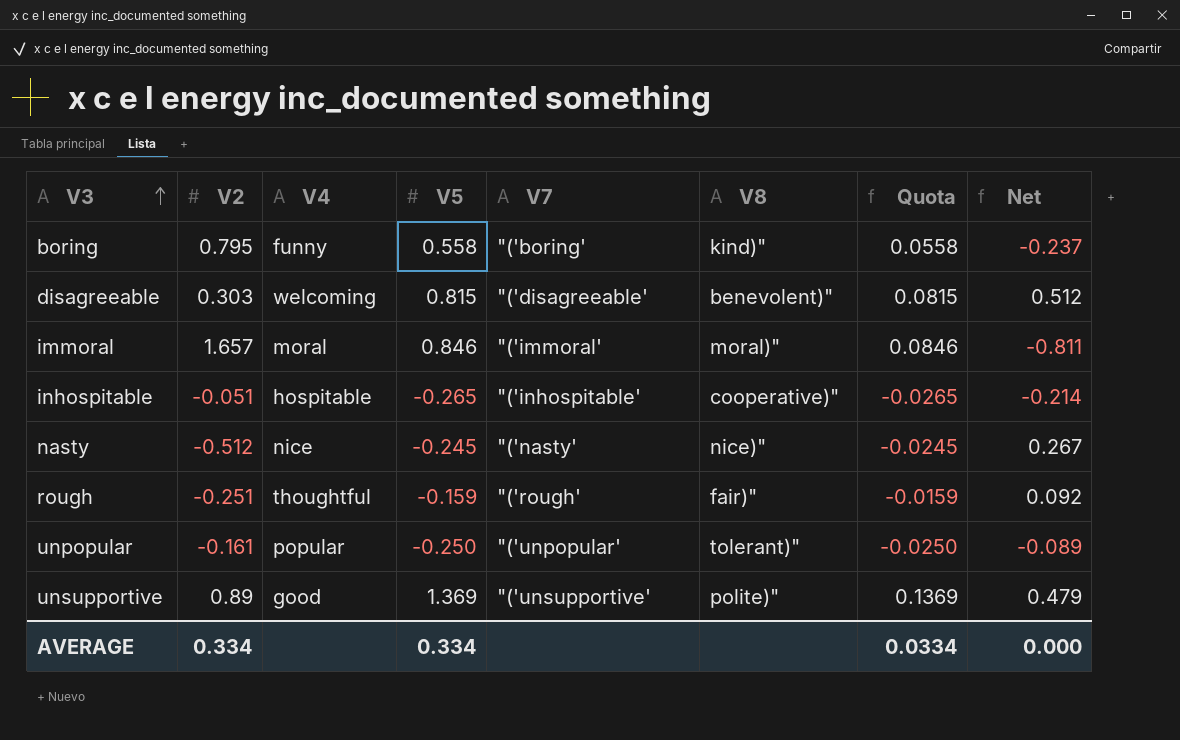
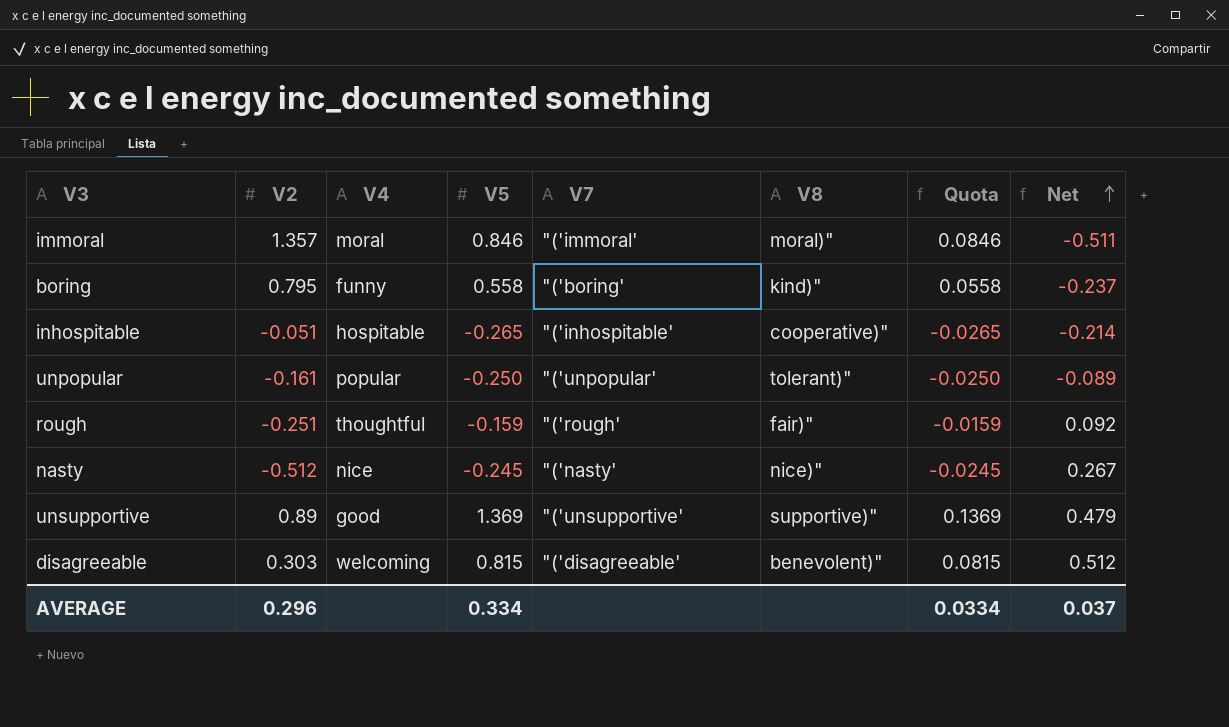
row order: V3 ascending -> Net ascending
immoral | V2: 1.657 -> 1.357
immoral | Net: -0.811 -> -0.511
unsupportive | V8: polite)" -> supportive)"
AVERAGE | V2: 0.334 -> 0.296
AVERAGE | Net: 0.000 -> 0.037

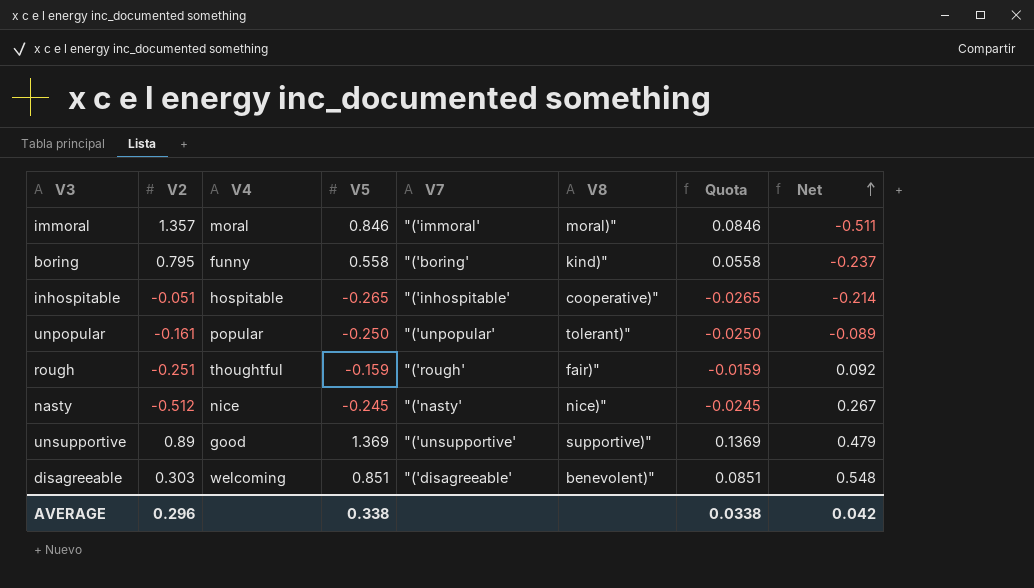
disagreeable | V5: 0.815 -> 0.851
disagreeable | Quota: 0.0815 -> 0.0851
disagreeable | Net: 0.512 -> 0.548
AVERAGE | V5: 0.334 -> 0.338
AVERAGE | Quota: 0.0334 -> 0.0338
AVERAGE | Net: 0.037 -> 0.042

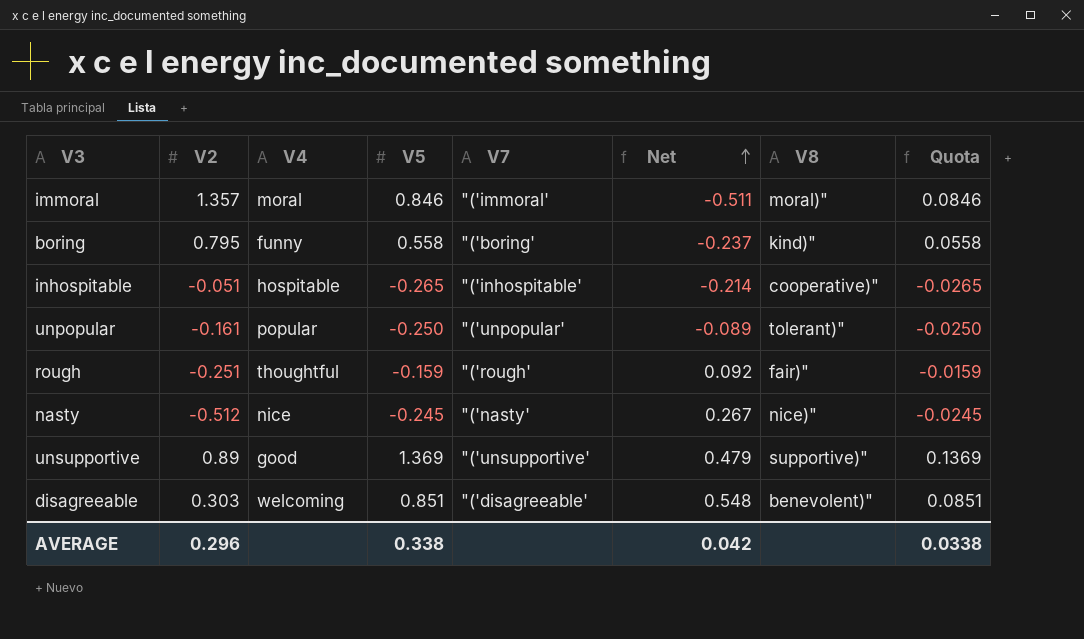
column Net | position: 8 -> 6

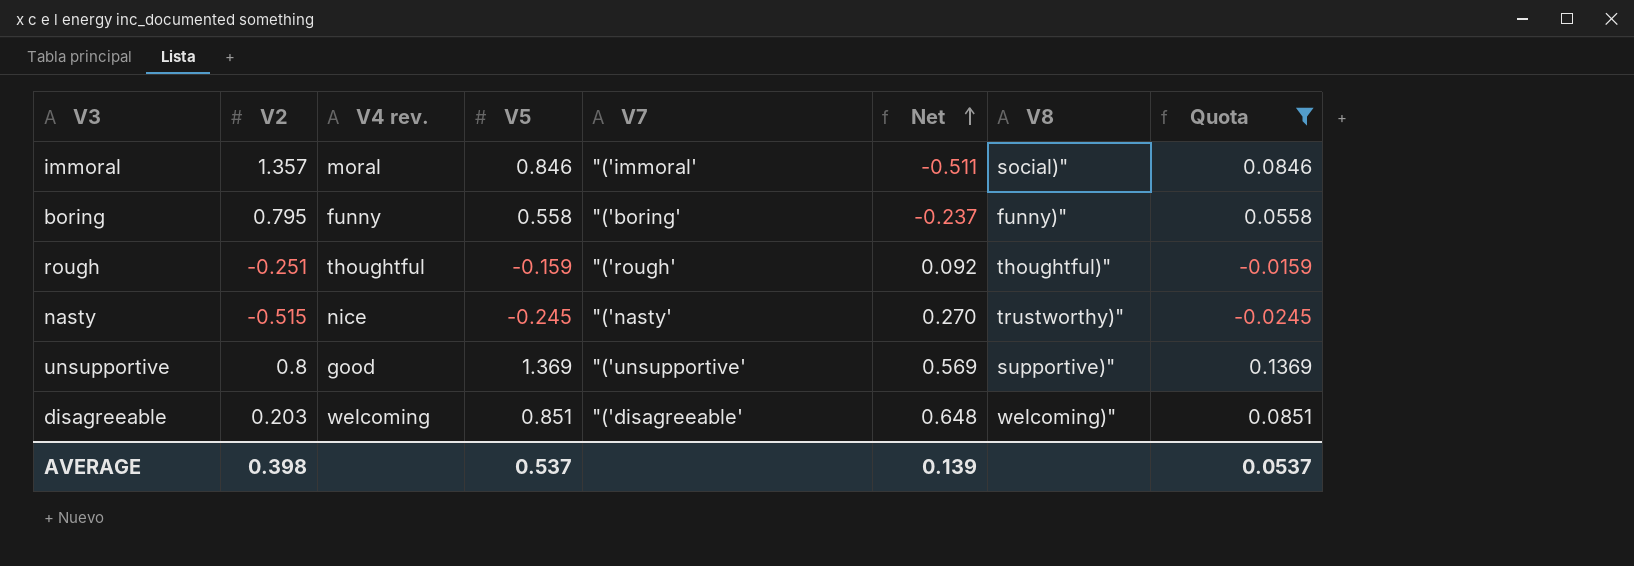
filter: none -> Quota >= -0.0245
column name: V4 -> V4 rev.
immoral | V8: moral)" -> social)"
boring | V8: kind)" -> funny)"
rough | V8: fair)" -> thoughtful)"
nasty | V2: -0.512 -> -0.515
nasty | Net: 0.267 -> 0.270
nasty | V8: nice)" -> trustworthy)"
unsupportive | V2: 0.89 -> 0.8
unsupportive | Net: 0.479 -> 0.569
disagreeable | V2: 0.303 -> 0.203
disagreeable | Net: 0.548 -> 0.648
disagreeable | V8: benevolent)" -> welcoming)"
AVERAGE | V2: 0.296 -> 0.398
AVERAGE | V5: 0.338 -> 0.537
AVERAGE | Net: 0.042 -> 0.139
AVERAGE | Quota: 0.0338 -> 0.0537

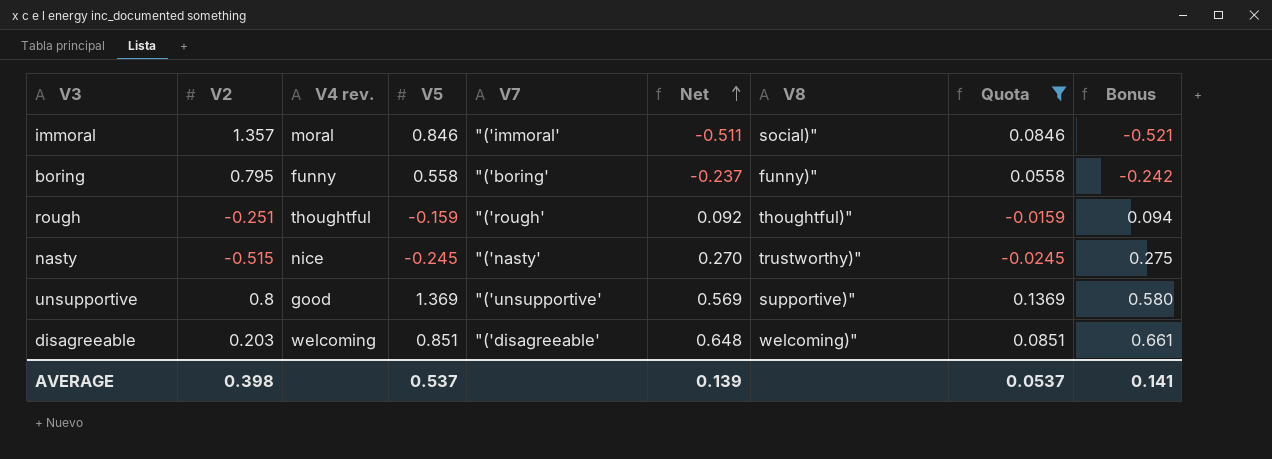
column Bonus | formula: none -> [Net] * 1.02

